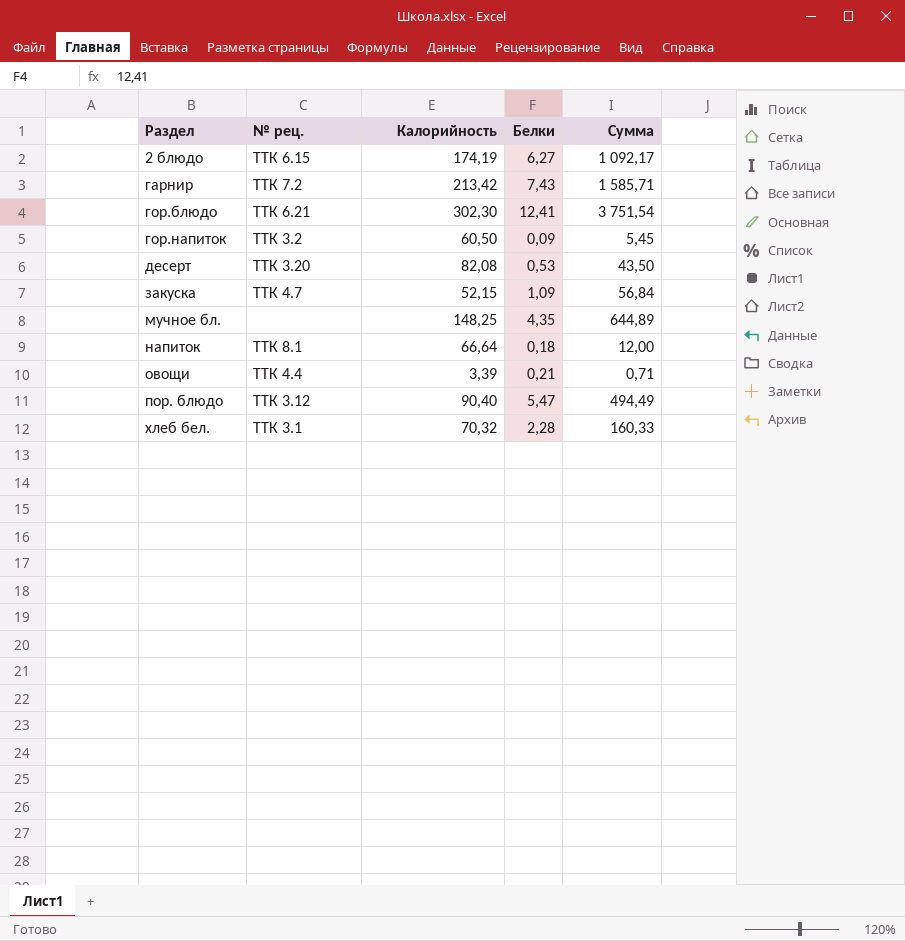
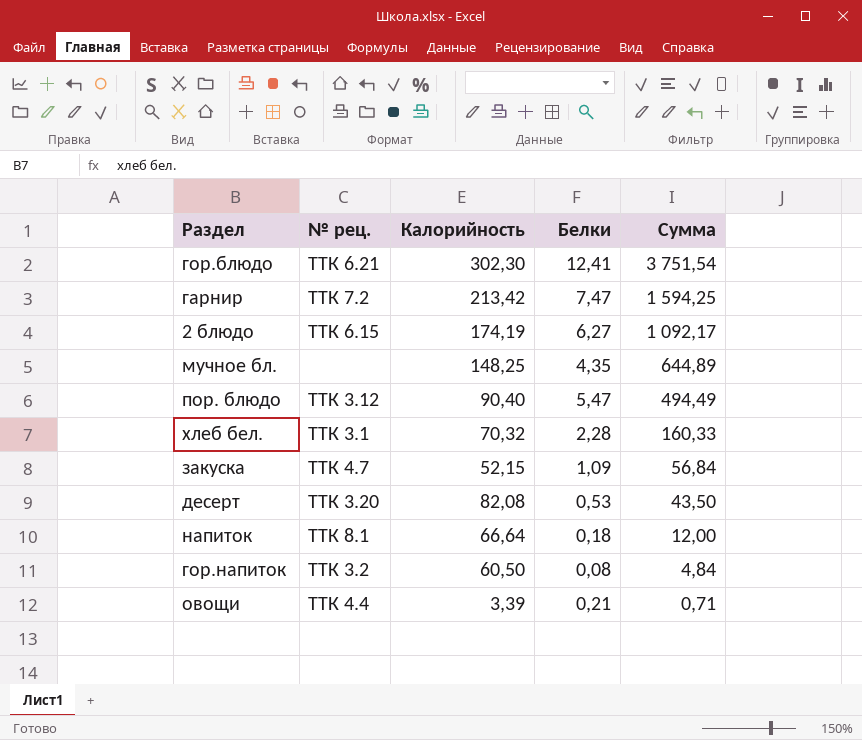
row order: Раздел ascending -> Сумма descending
гарнир | Белки: 7,43 -> 7,47
гарнир | Сумма: 1 585,71 -> 1 594,25
гор.напиток | Белки: 0,09 -> 0,08
гор.напиток | Сумма: 5,45 -> 4,84

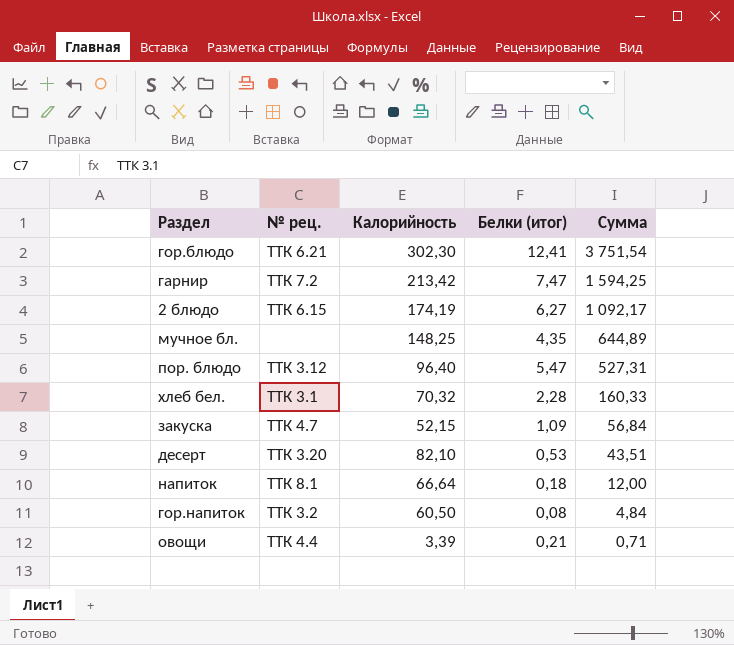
column name: Белки -> Белки (итог)
пор. блюдо | Калорийность: 90,40 -> 96,40
пор. блюдо | Сумма: 494,49 -> 527,31
десерт | Калорийность: 82,08 -> 82,10
десерт | Сумма: 43,50 -> 43,51

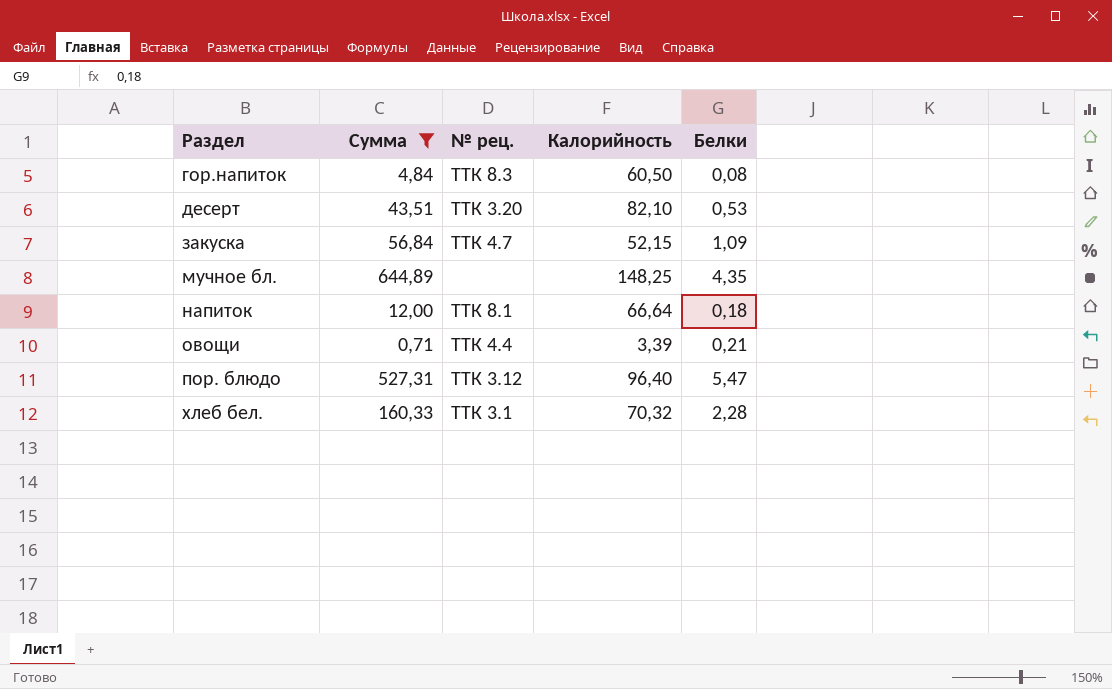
filter: none -> Сумма <= 644,89
row order: Сумма descending -> Раздел ascending
column Сумма | position: 5 -> 2
column name: Белки (итог) -> Белки
гор.напиток | № рец.: ТТК 3.2 -> ТТК 8.3

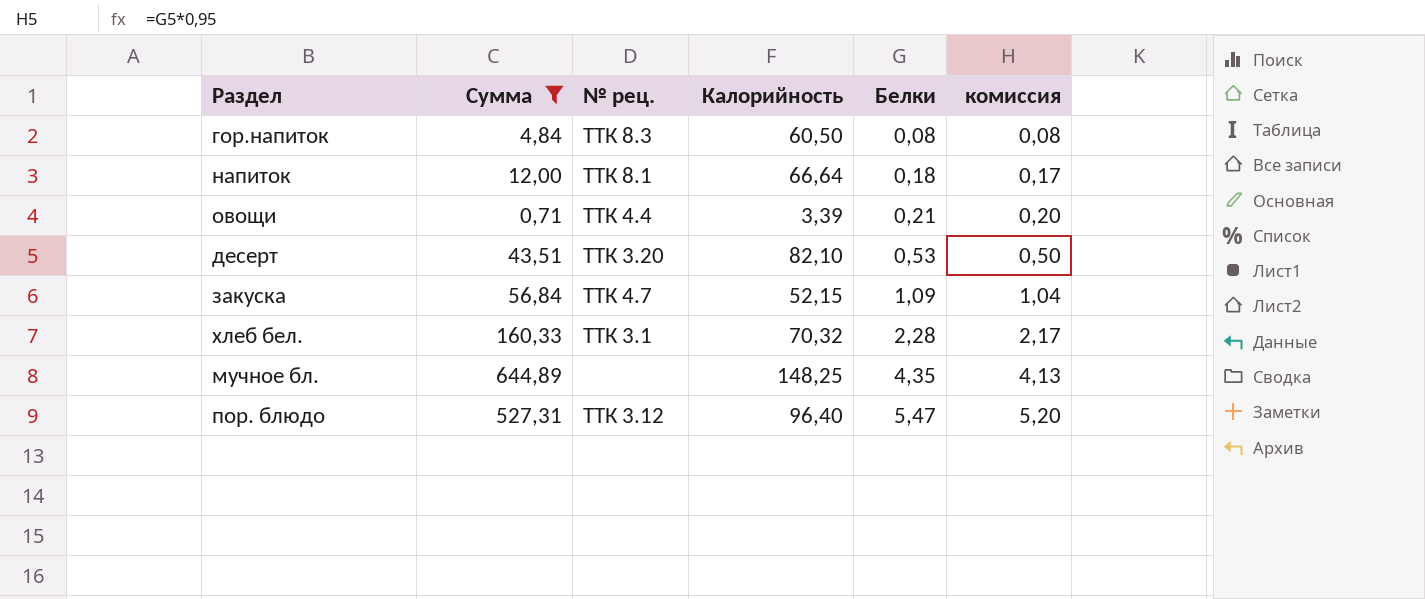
row order: Раздел ascending -> Белки ascending
column комиссия | formula: none -> [Белки] * 0,95

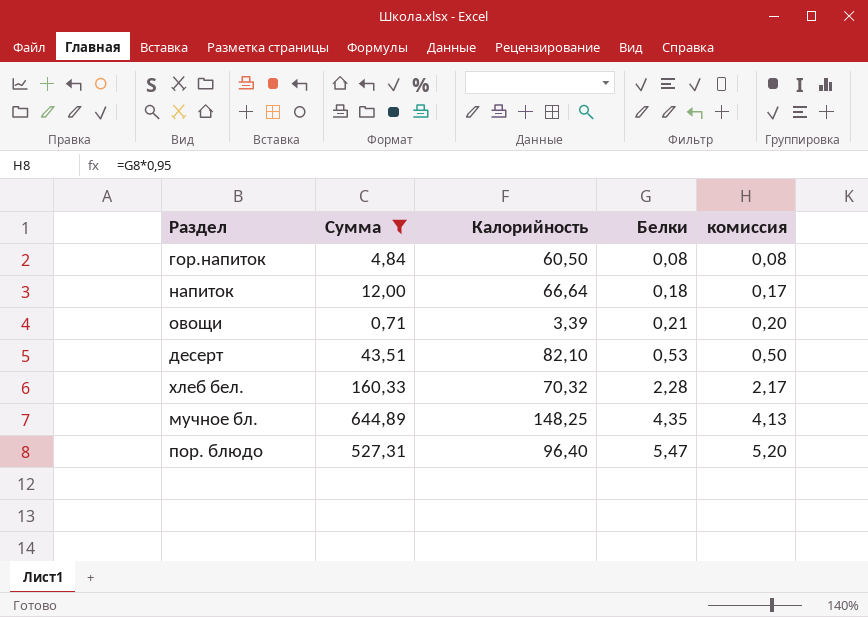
column № рец. | position: 3 -> none
row закуска: 56,84 | ТТК 4.7 | 52,15 | 1,09 | 1,04 -> none

